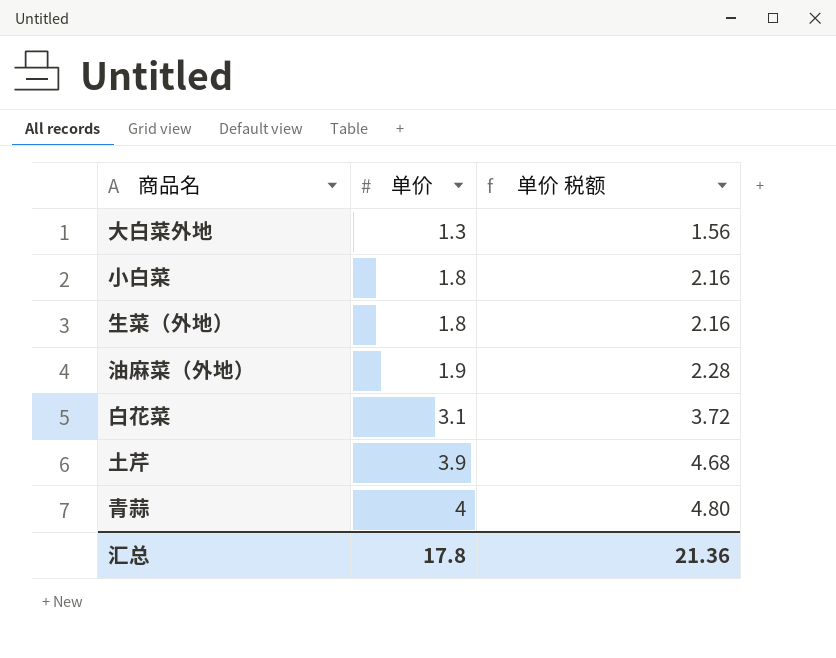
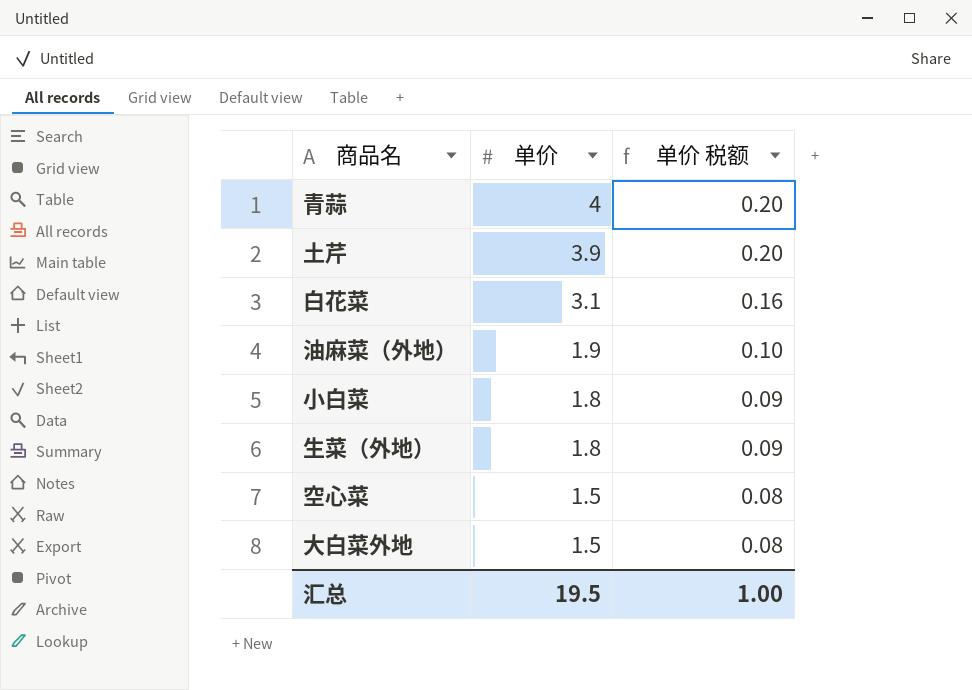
row order: 单价 ascending -> 单价 descending
column 单价 税额 | formula: [单价] * 1.2 -> [单价] * 0.05
row 空心菜: none -> 1.5 | 0.08
大白菜外地 | 单价: 1.3 -> 1.5
汇总 | 单价: 17.8 -> 19.5
汇总 | 单价 税额: 21.36 -> 1.00

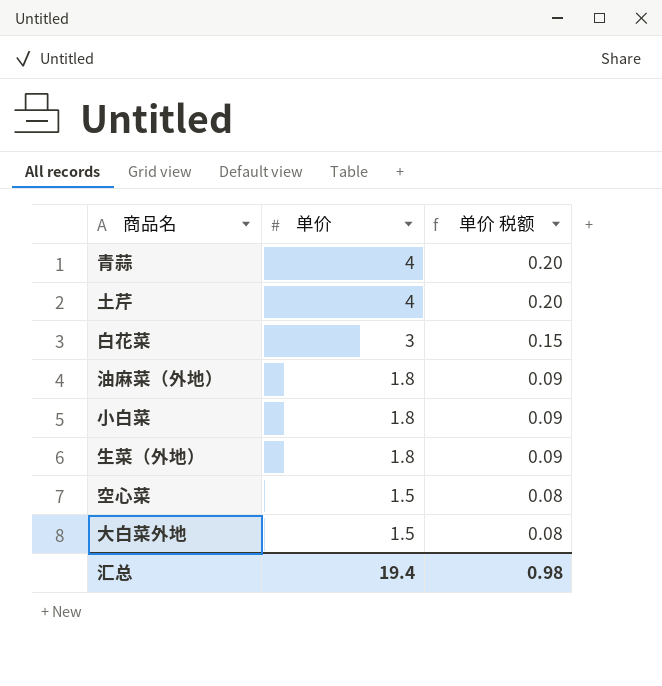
土芹 | 单价: 3.9 -> 4
白花菜 | 单价: 3.1 -> 3
白花菜 | 单价 税额: 0.16 -> 0.15
油麻菜（外地） | 单价: 1.9 -> 1.8
油麻菜（外地） | 单价 税额: 0.10 -> 0.09
汇总 | 单价: 19.5 -> 19.4
汇总 | 单价 税额: 1.00 -> 0.98

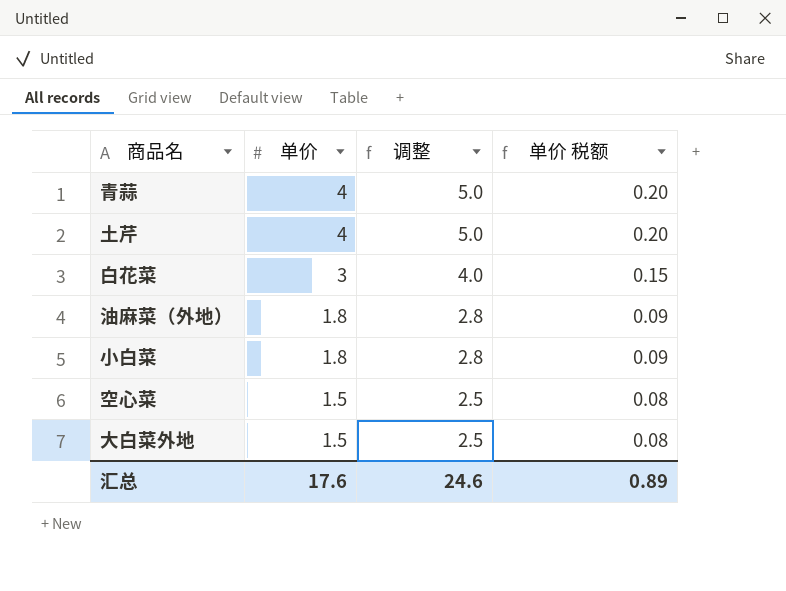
column 调整 | formula: none -> [单价] + 1
row 生菜（外地）: 1.8 | 0.09 -> none
汇总 | 单价: 19.4 -> 17.6
汇总 | 单价 税额: 0.98 -> 0.89

